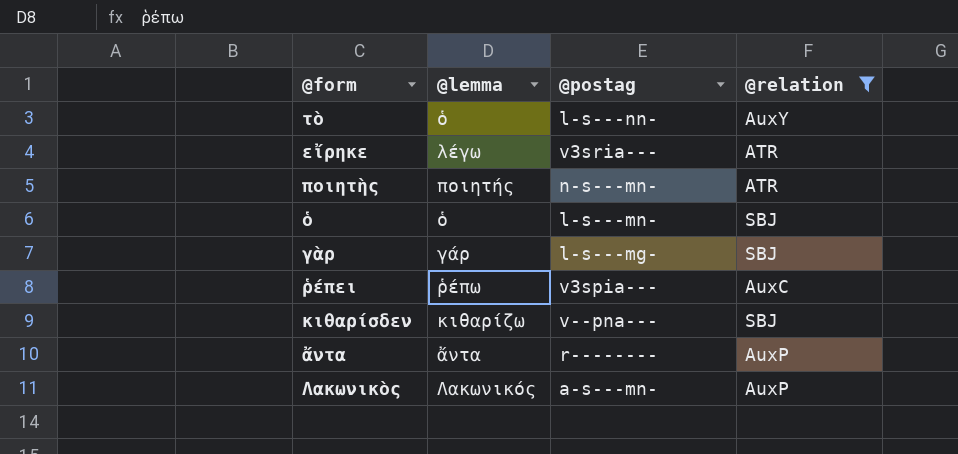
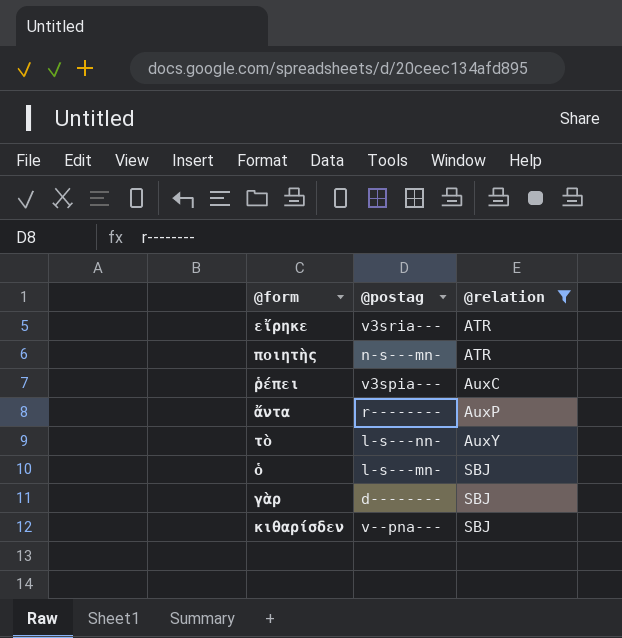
row order: none -> @relation ascending
column @lemma | position: 2 -> none
row Λακωνικὸς: Λακωνικός | a-s---mn- | AuxP -> none
γὰρ | @postag: l-s---mg- -> d--------

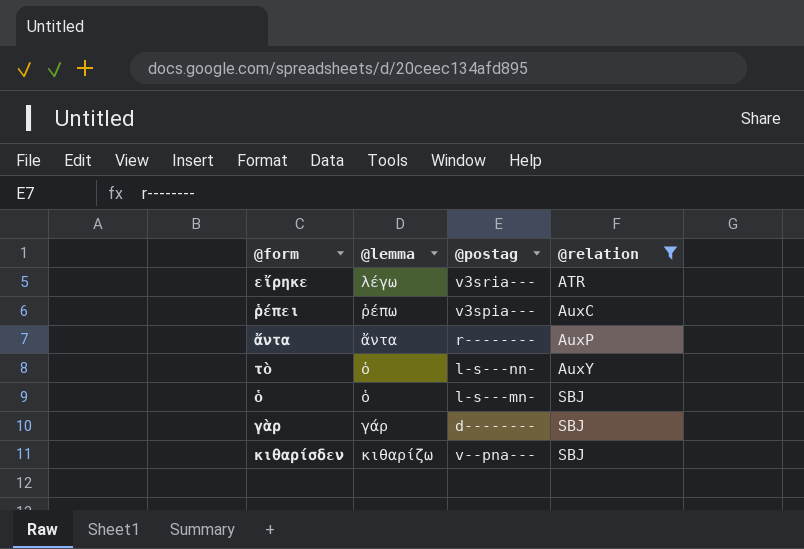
column @lemma | position: none -> 2
row ποιητὴς: n-s---mn- | ATR -> none

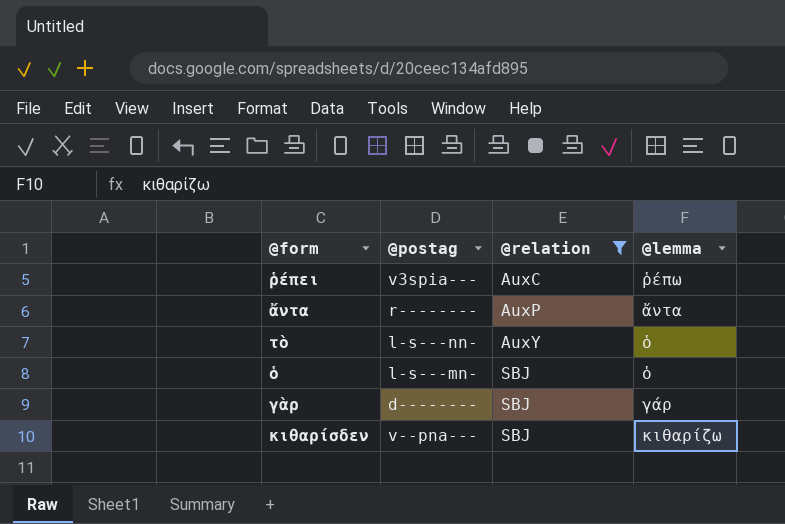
column @lemma | position: 2 -> 4
row εἴρηκε: λέγω | v3sria--- | ATR -> none

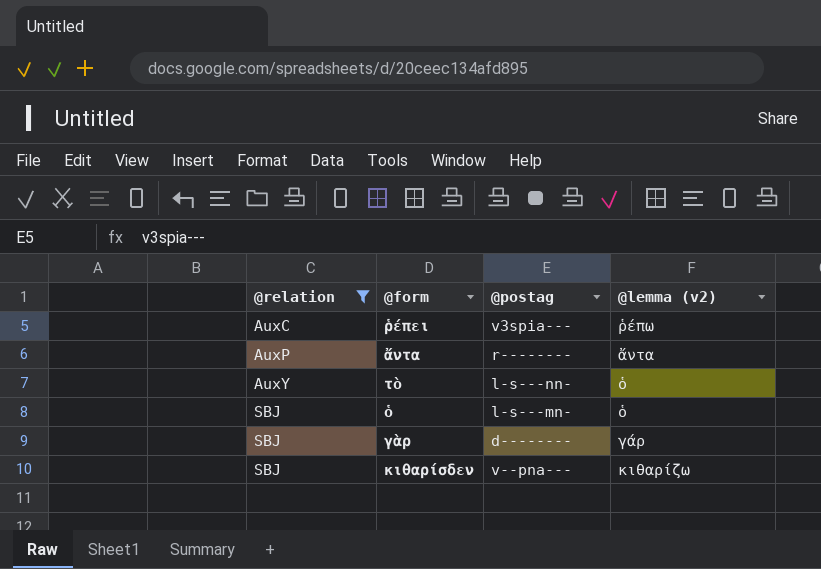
column @relation | position: 3 -> 1
column name: @lemma -> @lemma (v2)

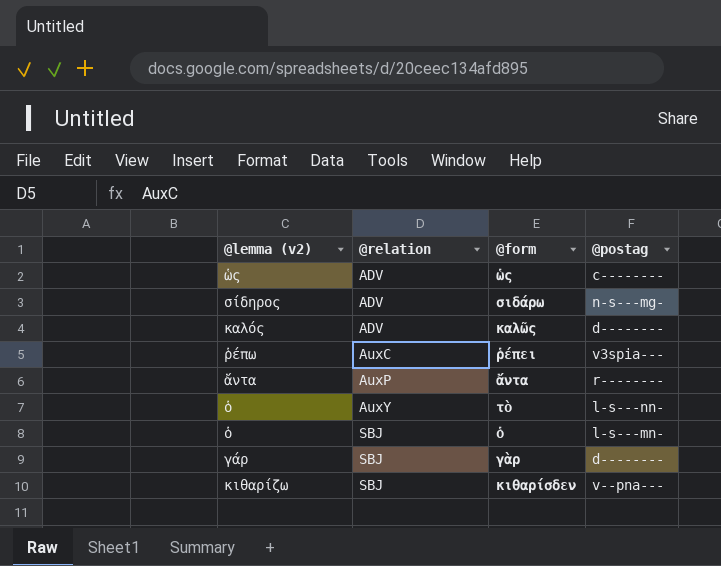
filter: @relation != ADV -> none
column @lemma (v2) | position: 4 -> 1

